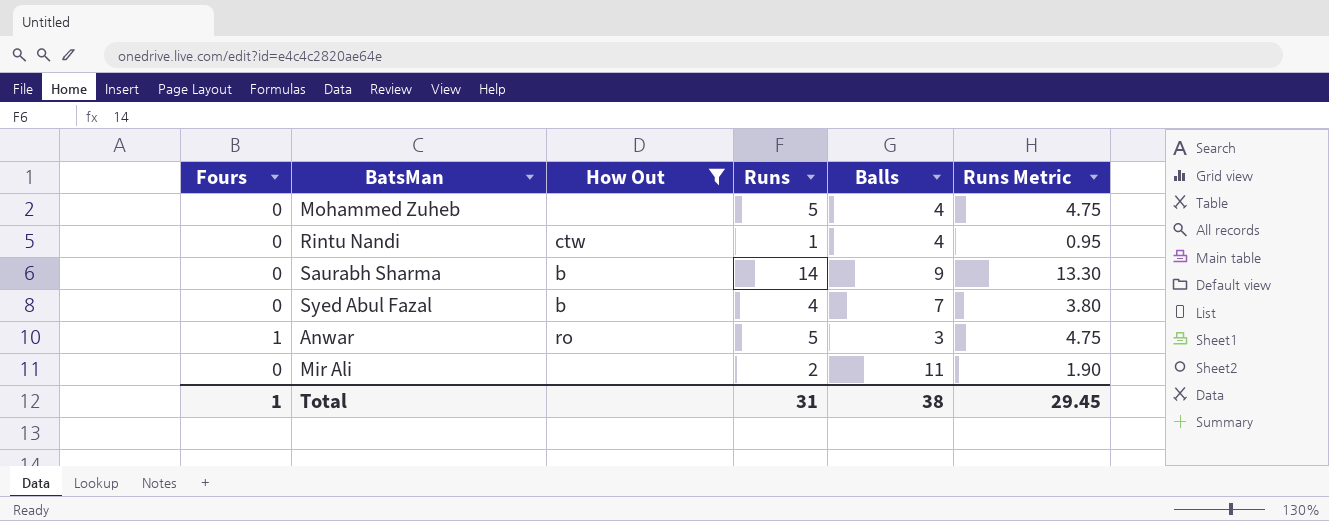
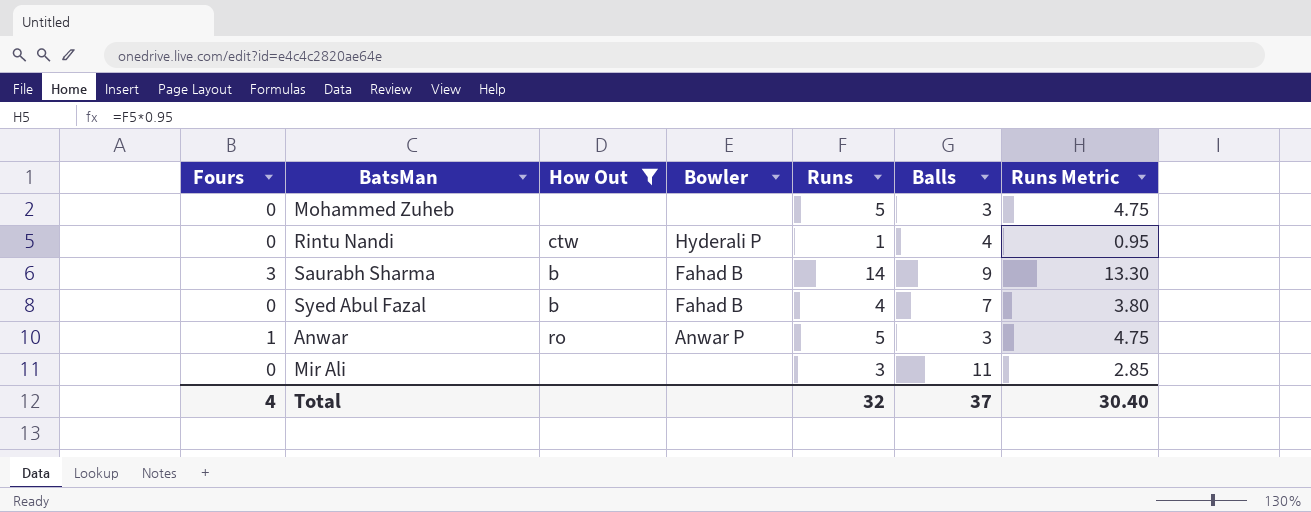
column Bowler | position: none -> 4
Mohammed Zuheb | Balls: 4 -> 3
Saurabh Sharma | Fours: 0 -> 3
Mir Ali | Runs: 2 -> 3
Mir Ali | Runs Metric: 1.90 -> 2.85
Total | Fours: 1 -> 4
Total | Runs: 31 -> 32
Total | Balls: 38 -> 37
Total | Runs Metric: 29.45 -> 30.40

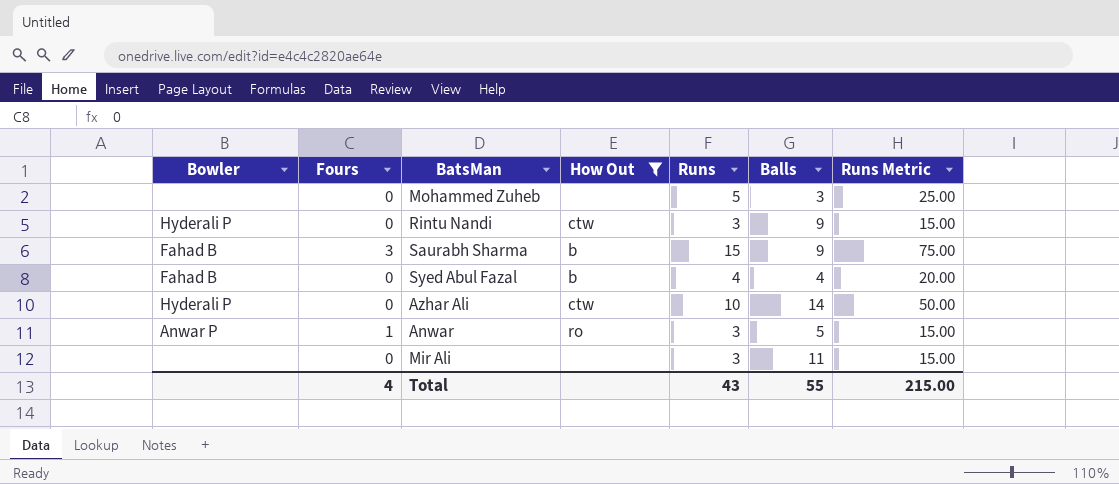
column Bowler | position: 4 -> 1
column Runs Metric | formula: [Runs] * 0.95 -> [Runs] * 5
Rintu Nandi | Runs: 1 -> 3
Rintu Nandi | Balls: 4 -> 9
Saurabh Sharma | Runs: 14 -> 15
Syed Abul Fazal | Balls: 7 -> 4
row Azhar Ali: none -> Hyderali P | 0 | ctw | 10 | 14 | 50.00
Anwar | Runs: 5 -> 3
Anwar | Balls: 3 -> 5
Total | Runs: 32 -> 43
Total | Balls: 37 -> 55
Total | Runs Metric: 30.40 -> 215.00

